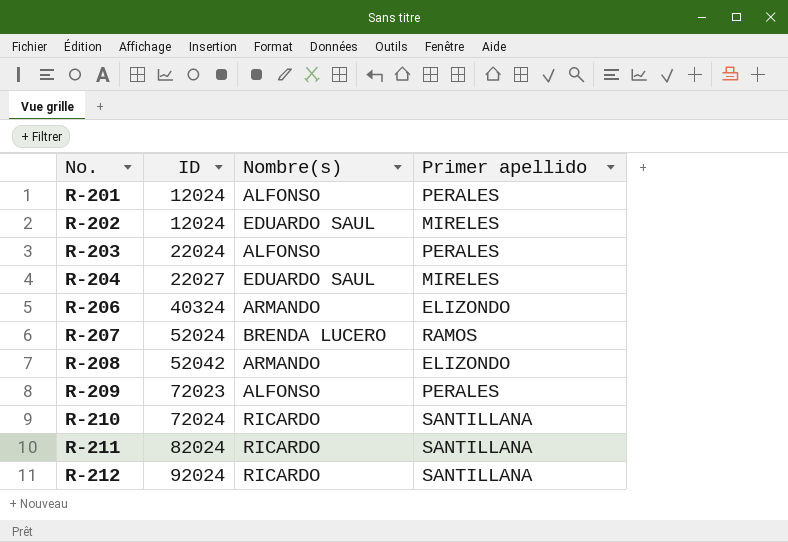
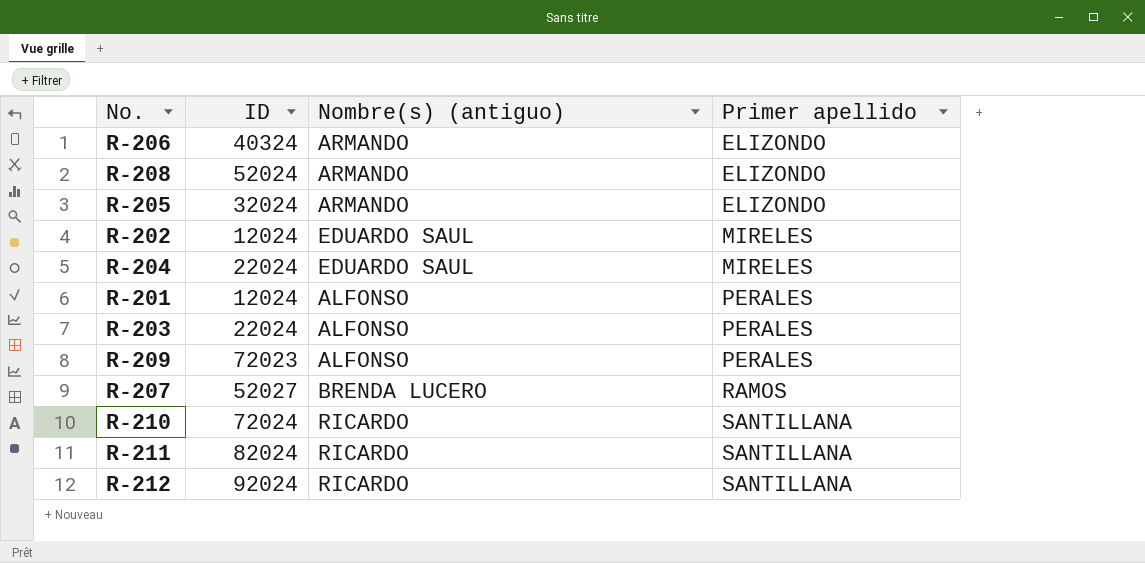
row order: No. ascending -> Primer apellido ascending
column name: Nombre(s) -> Nombre(s) (antiguo)
R-208 | ID: 52042 -> 52024
row R-205: none -> 32024 | ARMANDO | ELIZONDO
R-204 | ID: 22027 -> 22024
R-207 | ID: 52024 -> 52027

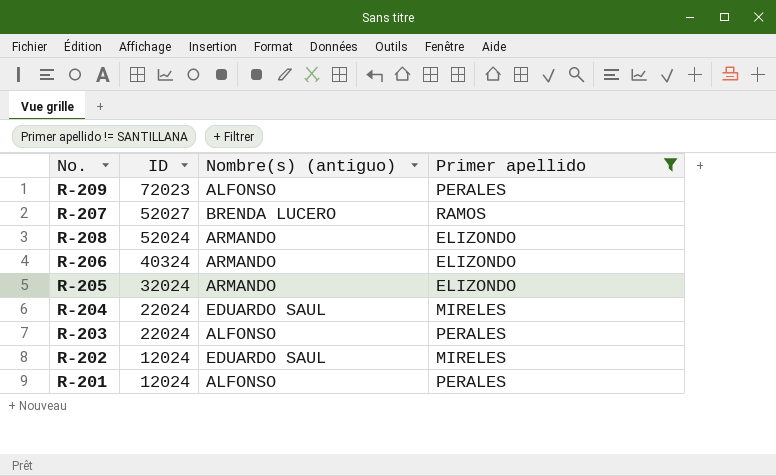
filter: none -> Primer apellido != SANTILLANA
row order: Primer apellido ascending -> ID descending

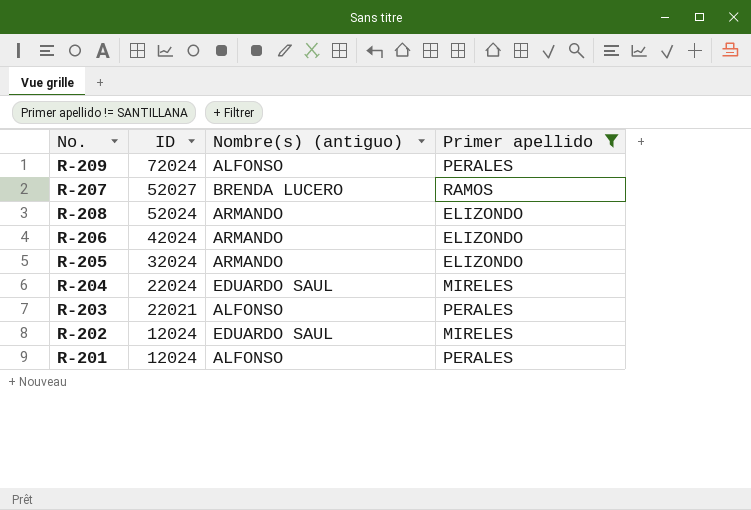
R-209 | ID: 72023 -> 72024
R-206 | ID: 40324 -> 42024
R-203 | ID: 22024 -> 22021

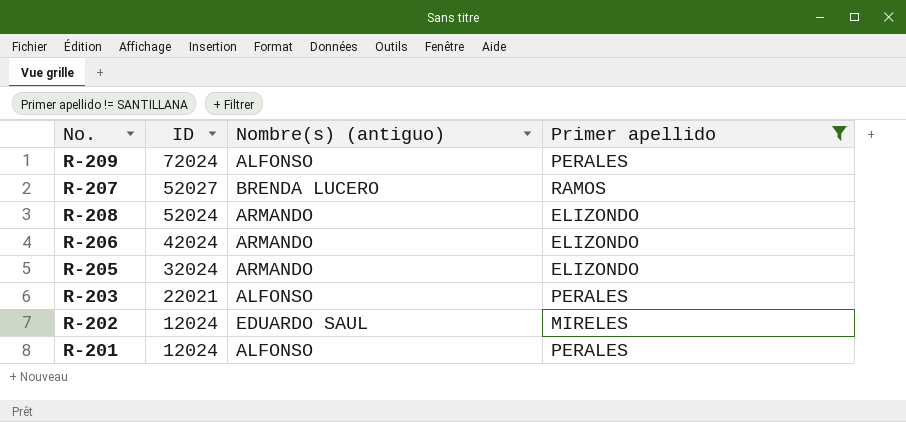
row R-204: 22024 | EDUARDO SAUL | MIRELES -> none

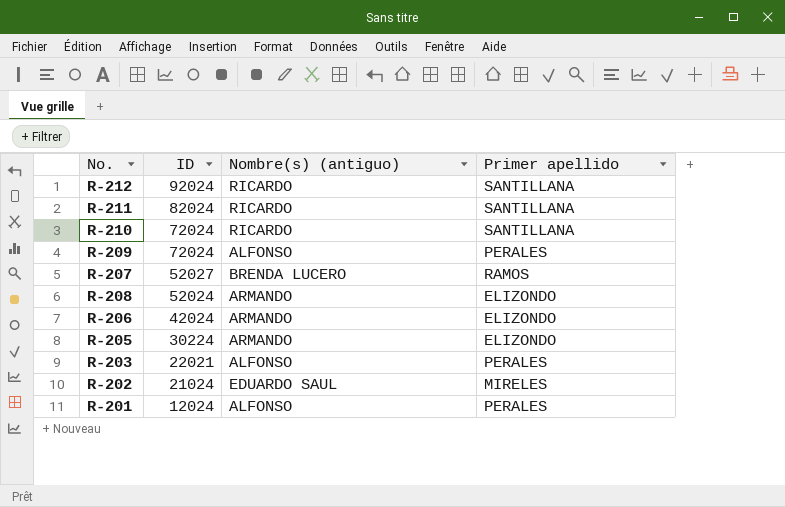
filter: Primer apellido != SANTILLANA -> none
R-205 | ID: 32024 -> 30224
R-202 | ID: 12024 -> 21024

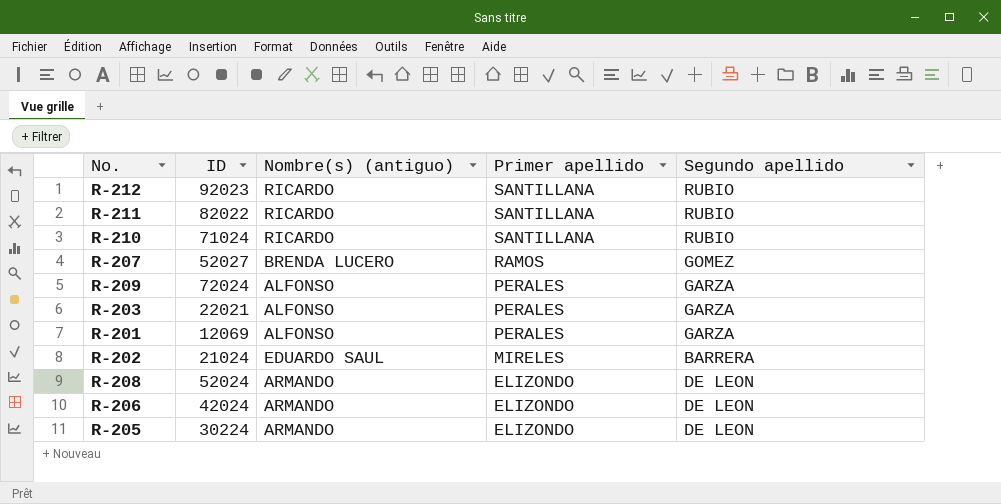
row order: ID descending -> Primer apellido descending
column Segundo apellido | position: none -> 5
R-212 | ID: 92024 -> 92023
R-211 | ID: 82024 -> 82022
R-210 | ID: 72024 -> 71024
R-201 | ID: 12024 -> 12069

